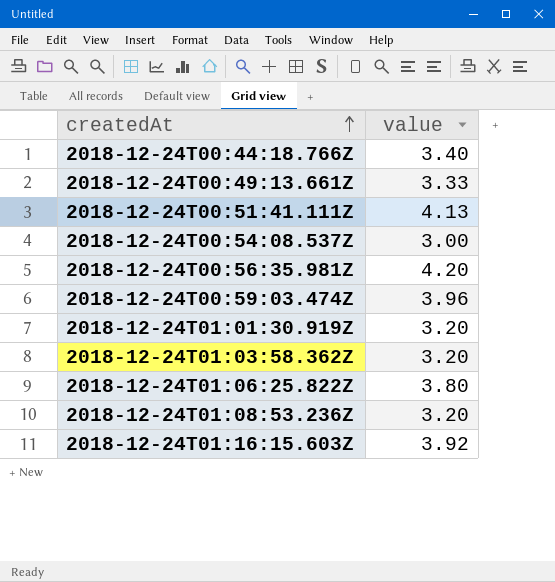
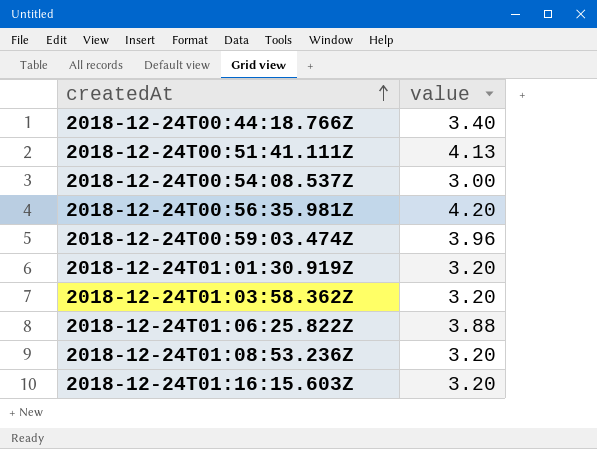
row 2018-12-24T00:49:13.661Z: 3.33 -> none
2018-12-24T01:06:25.822Z | value: 3.80 -> 3.88
2018-12-24T01:16:15.603Z | value: 3.92 -> 3.20

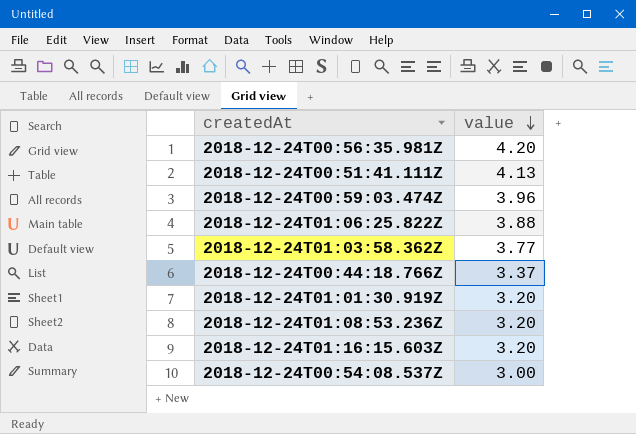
row order: createdAt ascending -> value descending
2018-12-24T01:03:58.362Z | value: 3.20 -> 3.77
2018-12-24T00:44:18.766Z | value: 3.40 -> 3.37

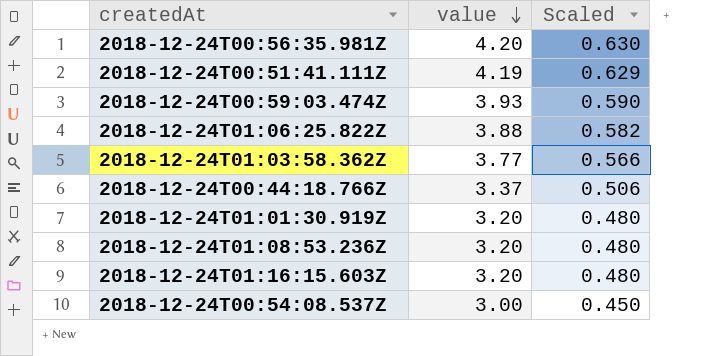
column Scaled | formula: none -> [value] * 0.15
2018-12-24T00:51:41.111Z | value: 4.13 -> 4.19
2018-12-24T00:59:03.474Z | value: 3.96 -> 3.93

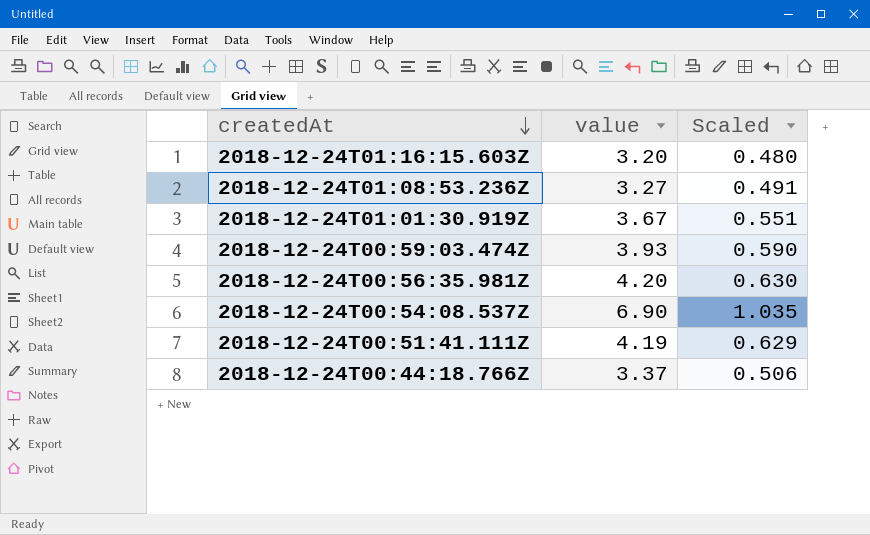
row order: value descending -> createdAt descending
row 2018-12-24T01:06:25.822Z: 3.88 | 0.582 -> none
row 2018-12-24T01:03:58.362Z: 3.77 | 0.566 -> none
2018-12-24T01:08:53.236Z | value: 3.20 -> 3.27
2018-12-24T01:08:53.236Z | Scaled: 0.480 -> 0.491
2018-12-24T01:01:30.919Z | value: 3.20 -> 3.67
2018-12-24T01:01:30.919Z | Scaled: 0.480 -> 0.551
2018-12-24T00:54:08.537Z | value: 3.00 -> 6.90
2018-12-24T00:54:08.537Z | Scaled: 0.450 -> 1.035

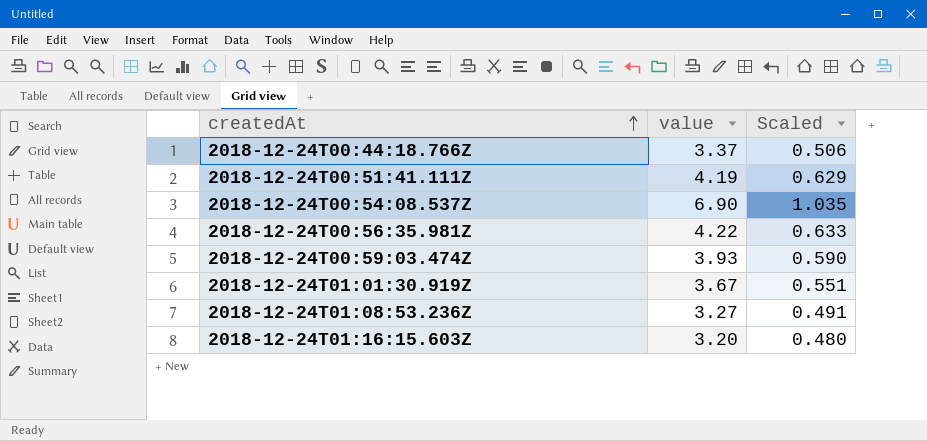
row order: createdAt descending -> createdAt ascending
2018-12-24T00:56:35.981Z | value: 4.20 -> 4.22
2018-12-24T00:56:35.981Z | Scaled: 0.630 -> 0.633

